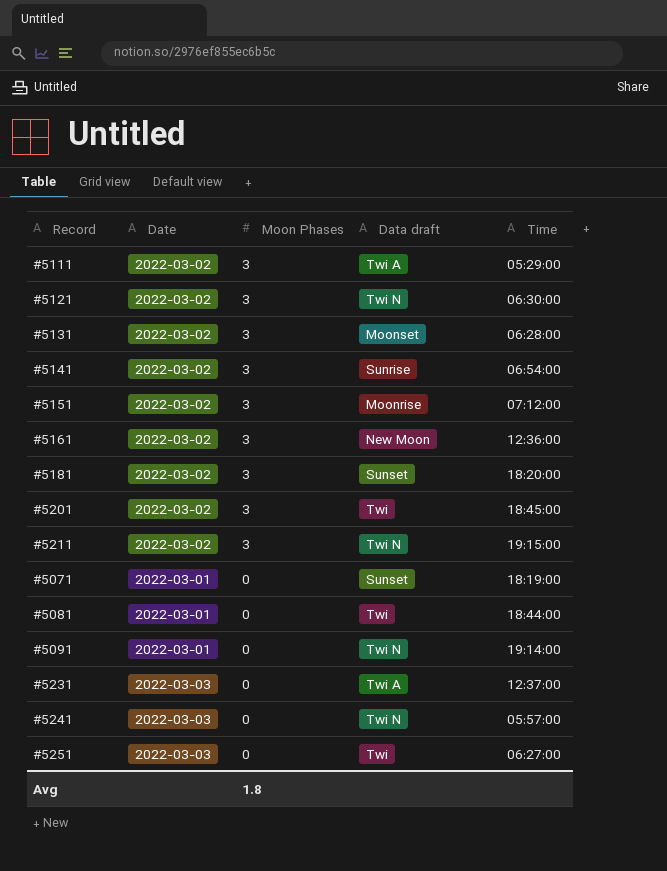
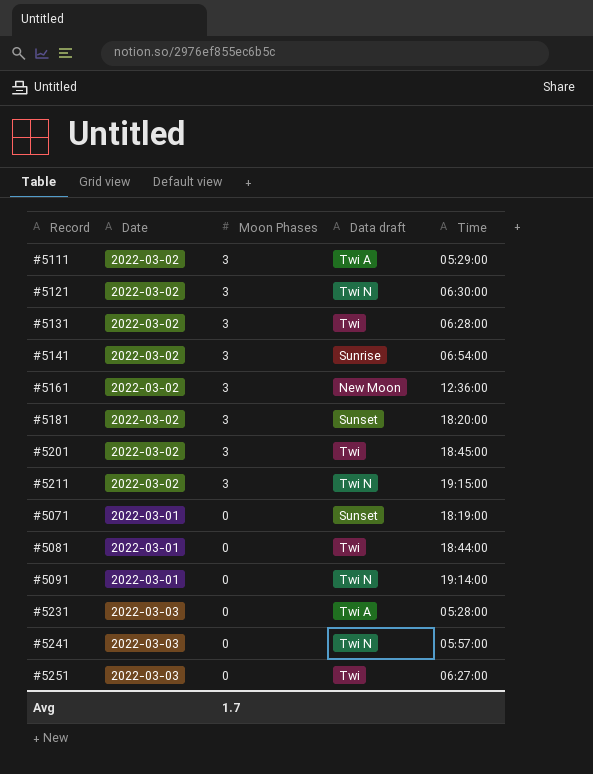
row #5151: 2022-03-02 | 3 | Moonrise | 07:12:00 -> none
#5131 | Data draft: Moonset -> Twi
#5231 | Time: 12:37:00 -> 05:28:00
Avg | Moon Phases: 1.8 -> 1.7

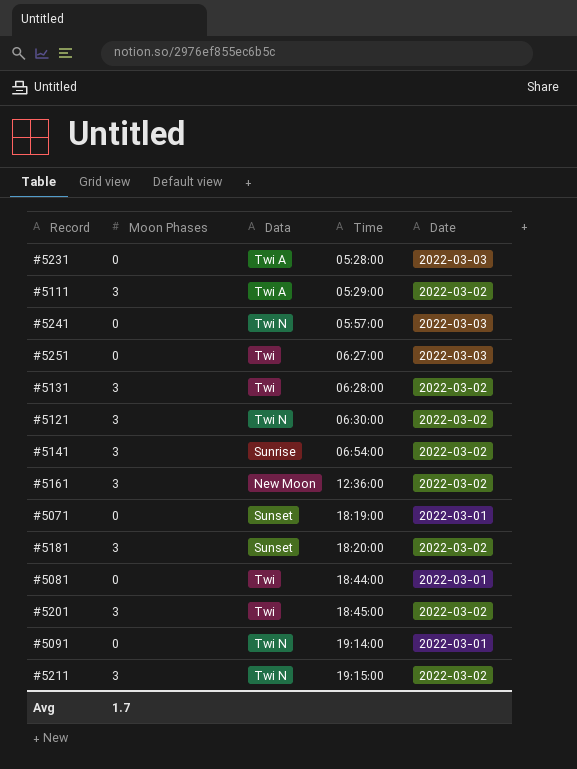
row order: Moon Phases descending -> Time ascending
column name: Data draft -> Data
column Date | position: 2 -> 5

